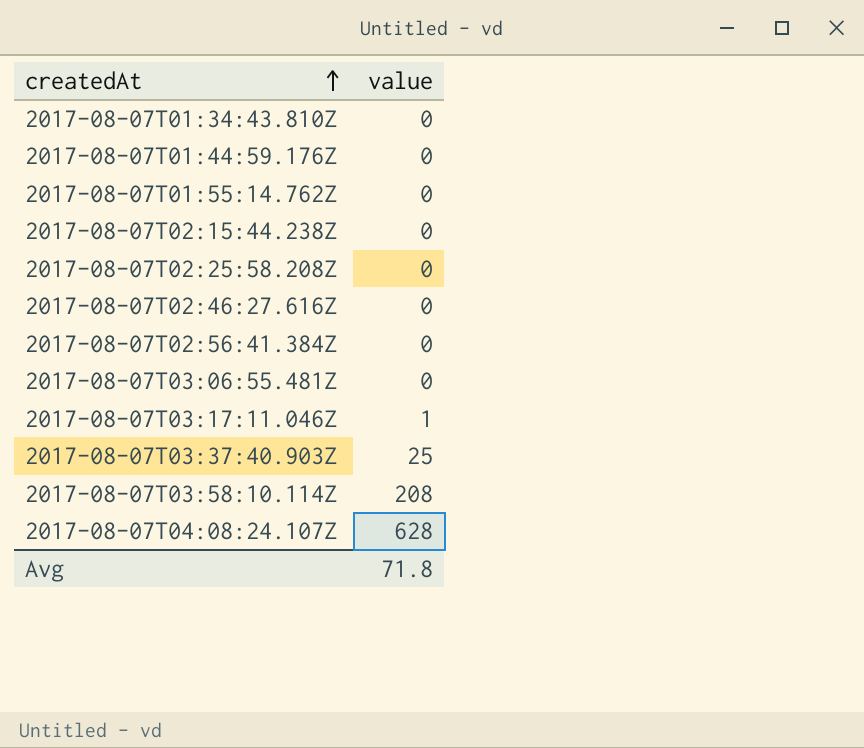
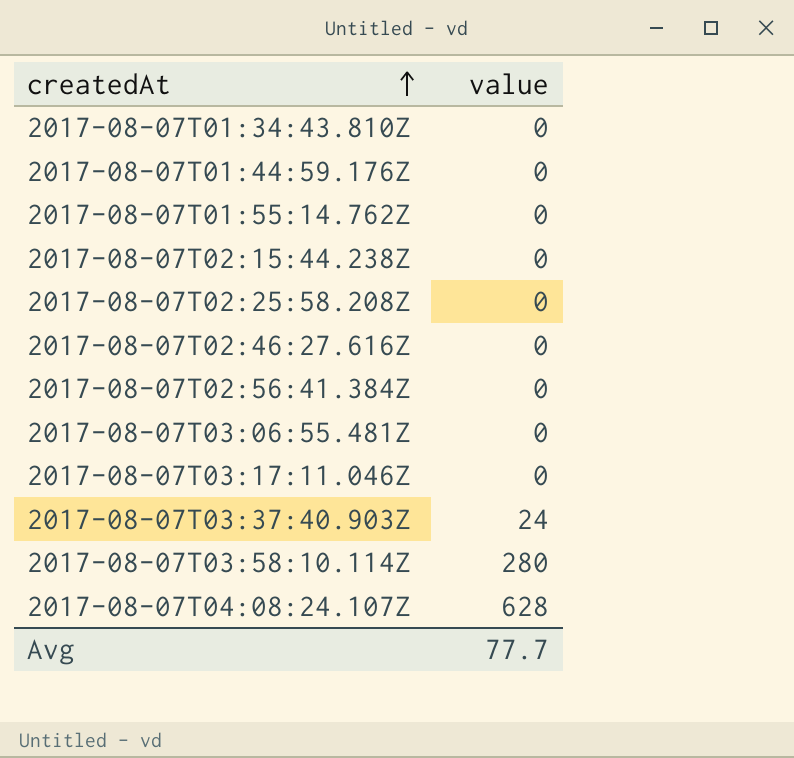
2017-08-07T03:17:11.046Z | value: 1 -> 0
2017-08-07T03:37:40.903Z | value: 25 -> 24
2017-08-07T03:58:10.114Z | value: 208 -> 280
Avg | value: 71.8 -> 77.7

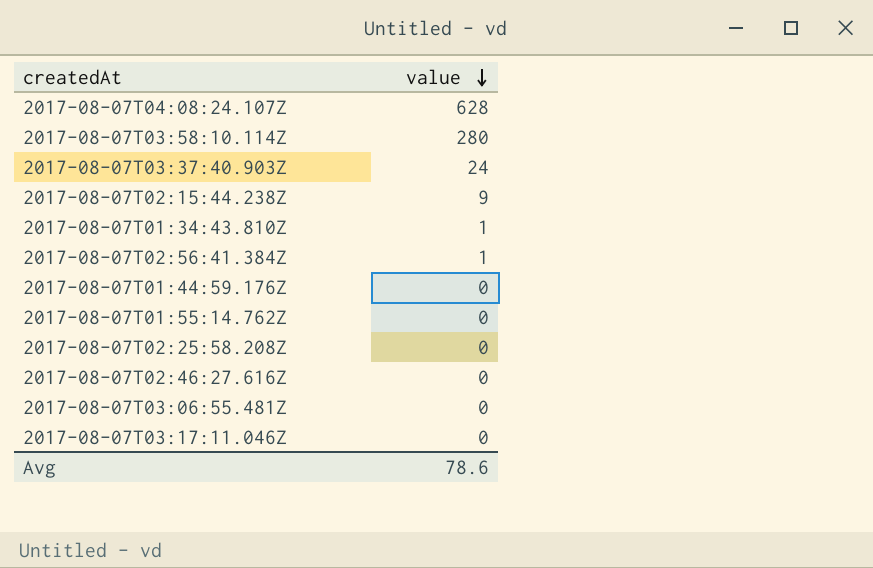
row order: createdAt ascending -> value descending
2017-08-07T02:15:44.238Z | value: 0 -> 9
2017-08-07T01:34:43.810Z | value: 0 -> 1
2017-08-07T02:56:41.384Z | value: 0 -> 1
Avg | value: 77.7 -> 78.6

